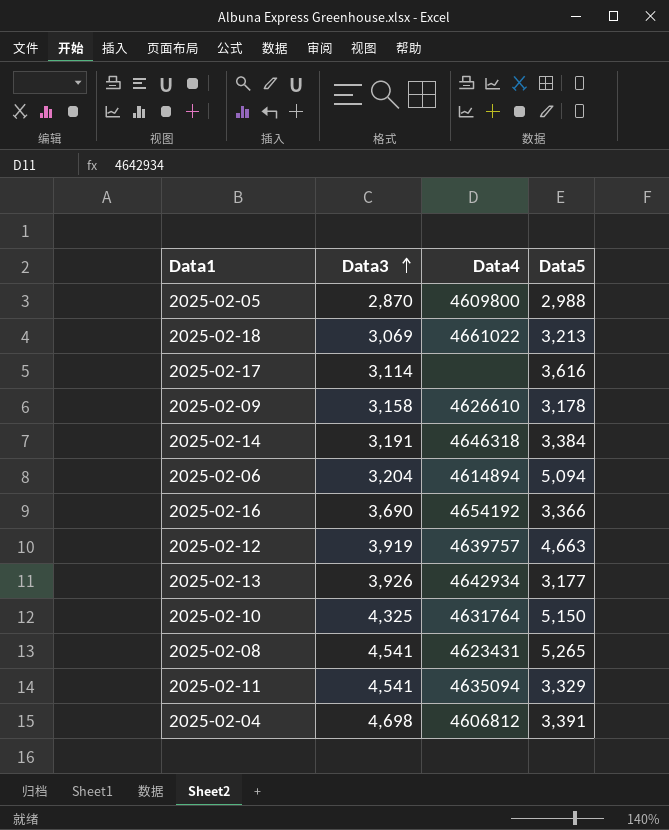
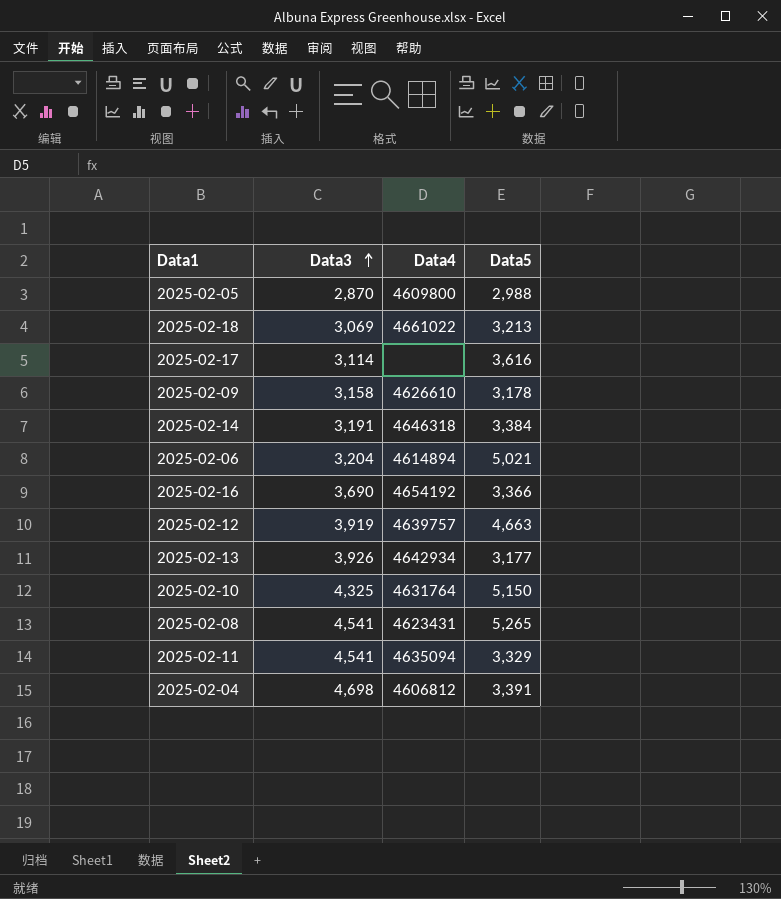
2025-02-06 | Data5: 5,094 -> 5,021

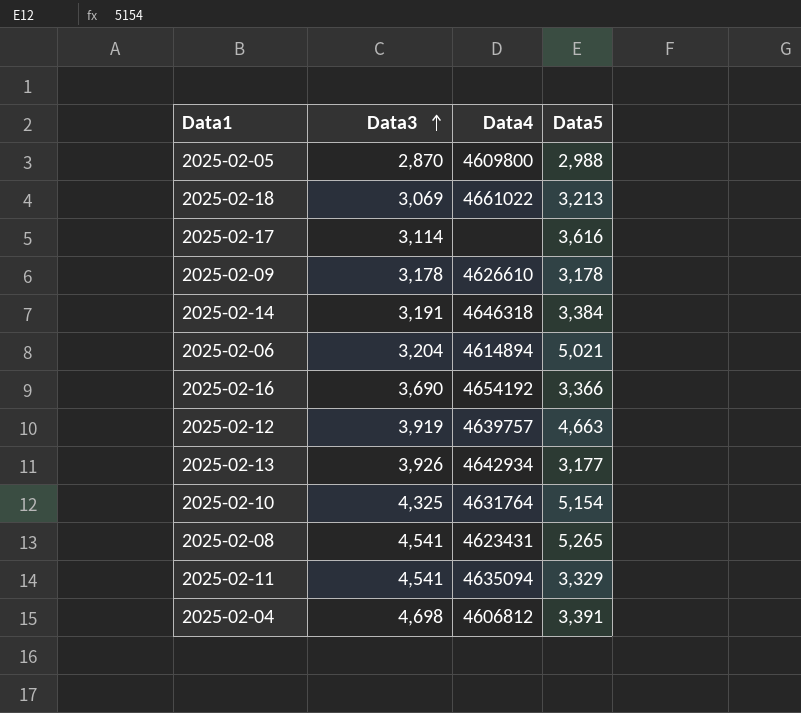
2025-02-09 | Data3: 3,158 -> 3,178
2025-02-10 | Data5: 5,150 -> 5,154

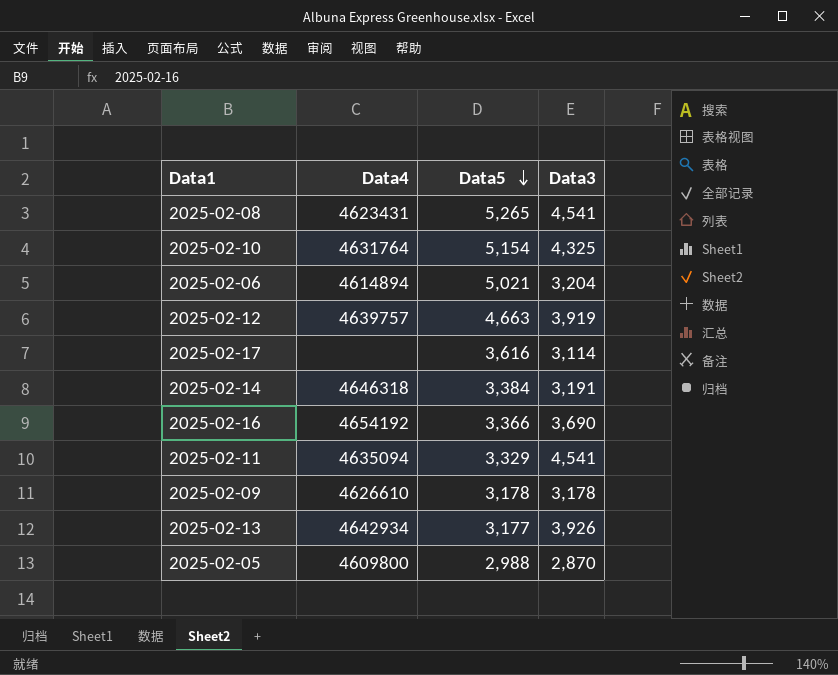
row order: Data3 ascending -> Data5 descending
column Data3 | position: 2 -> 4
row 2025-02-18: 3,069 | 4661022 | 3,213 -> none
row 2025-02-04: 4,698 | 4606812 | 3,391 -> none

